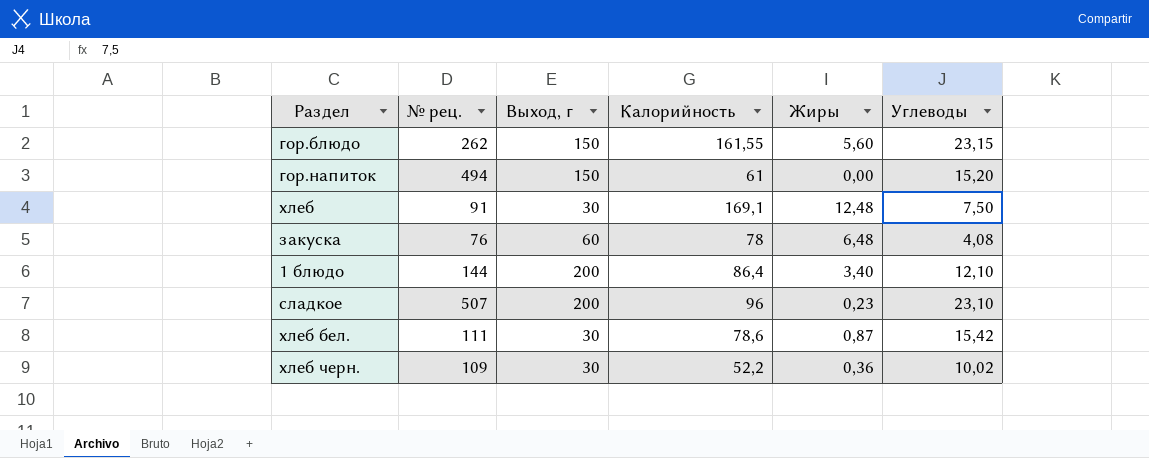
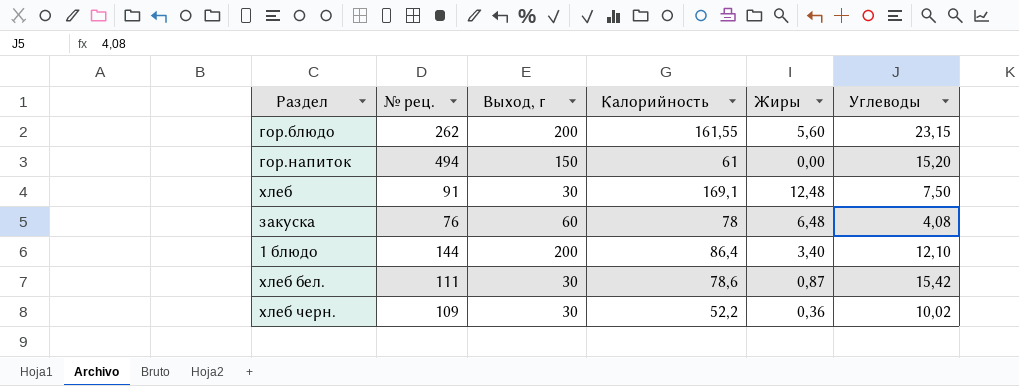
row сладкое: 507 | 200 | 96 | 0,23 | 23,10 -> none
гор.блюдо | Выход, г: 150 -> 200

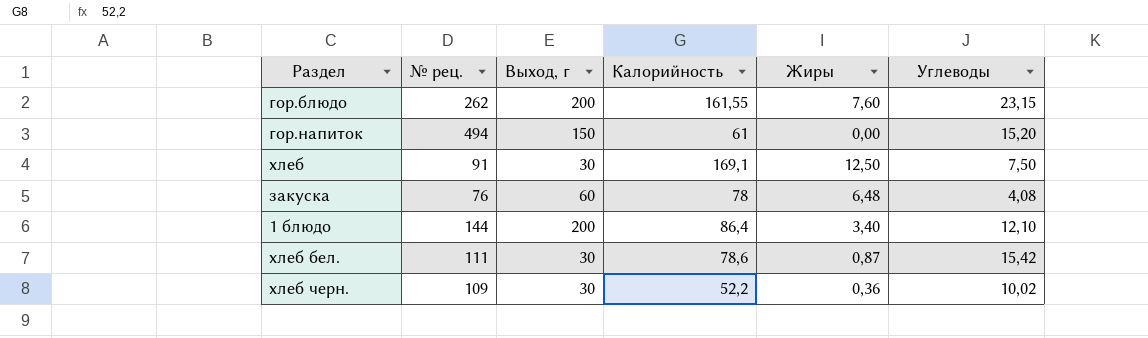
гор.блюдо | Жиры: 5,60 -> 7,60
хлеб | Жиры: 12,48 -> 12,50

